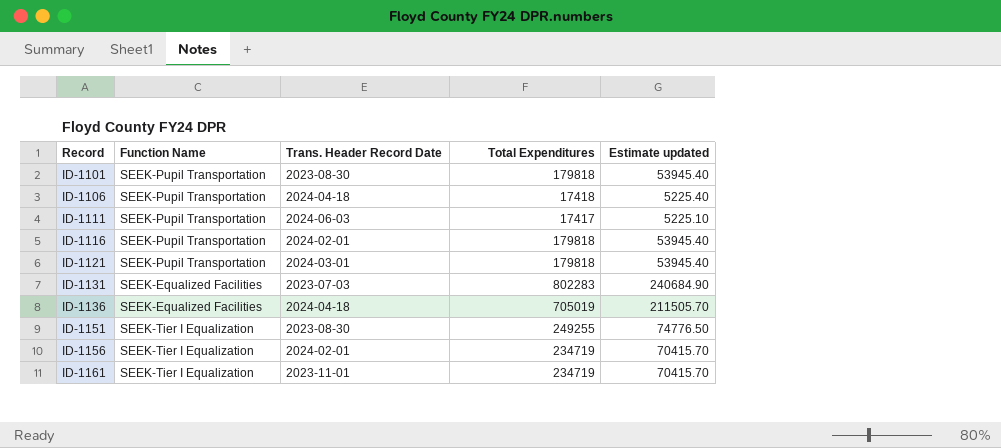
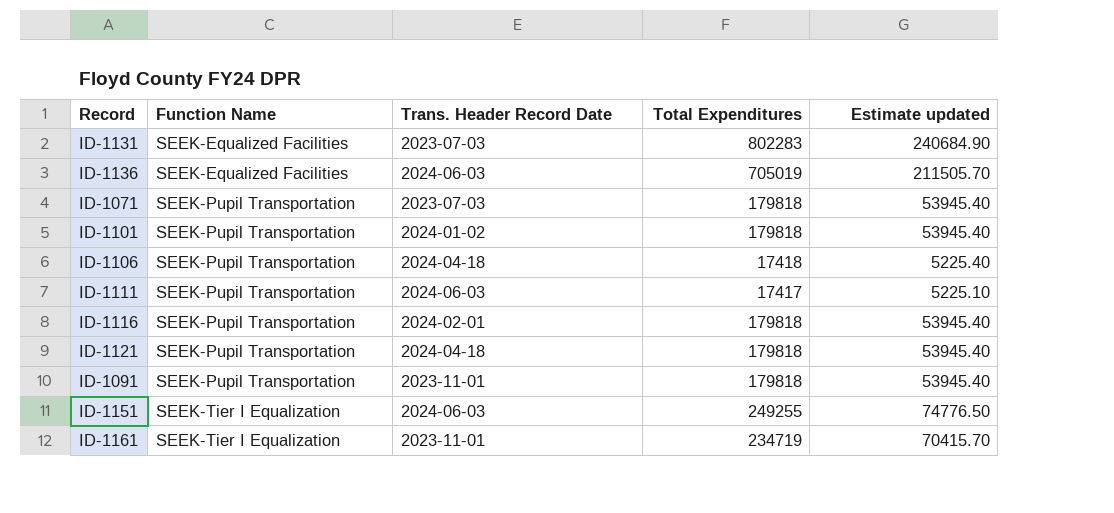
row order: Record ascending -> Function Name ascending
row ID-1156: SEEK-Tier I Equalization | 2024-02-01 | 234719 | 70415.70 -> none
ID-1136 | Trans. Header Record Date: 2024-04-18 -> 2024-06-03
row ID-1071: none -> SEEK-Pupil Transportation | 2023-07-03 | 179818 | 53945.40
ID-1101 | Trans. Header Record Date: 2023-08-30 -> 2024-01-02
ID-1121 | Trans. Header Record Date: 2024-03-01 -> 2024-04-18
row ID-1091: none -> SEEK-Pupil Transportation | 2023-11-01 | 179818 | 53945.40
ID-1151 | Trans. Header Record Date: 2023-08-30 -> 2024-06-03

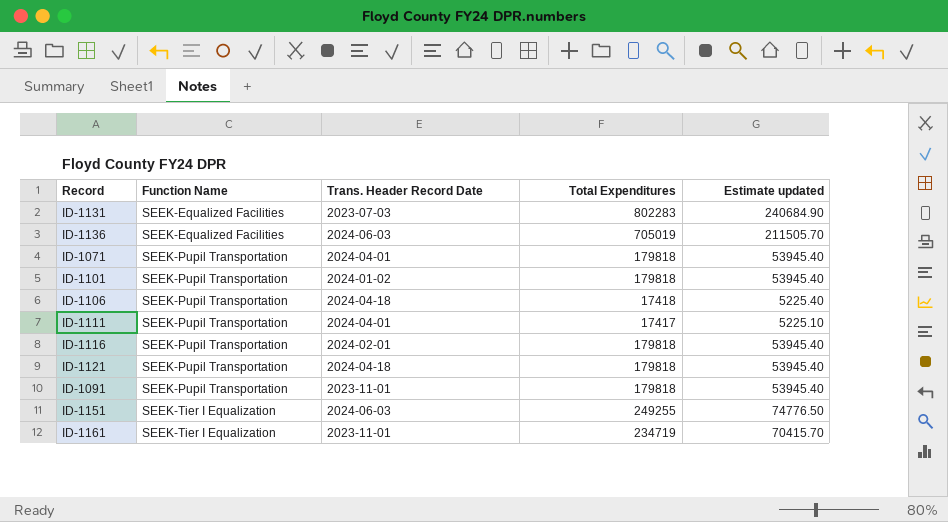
ID-1071 | Trans. Header Record Date: 2023-07-03 -> 2024-04-01
ID-1111 | Trans. Header Record Date: 2024-06-03 -> 2024-04-01

